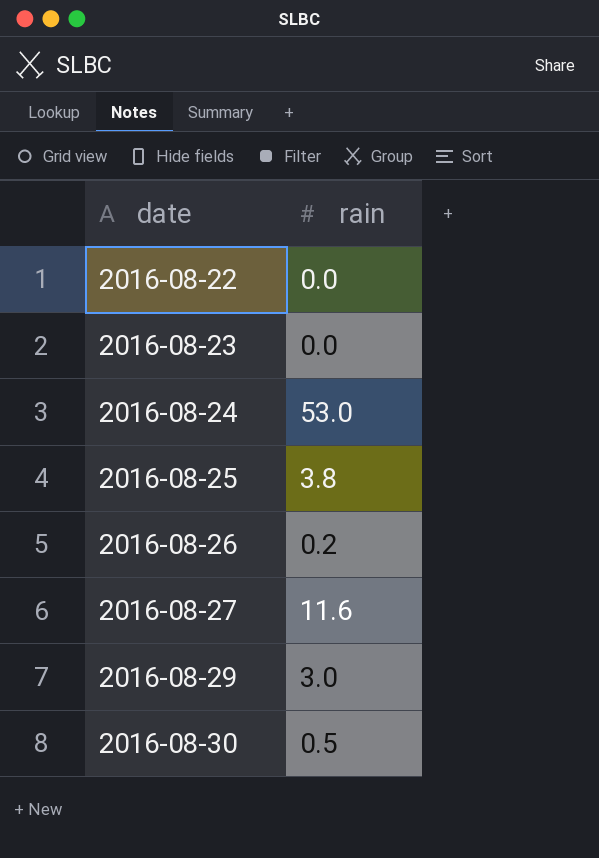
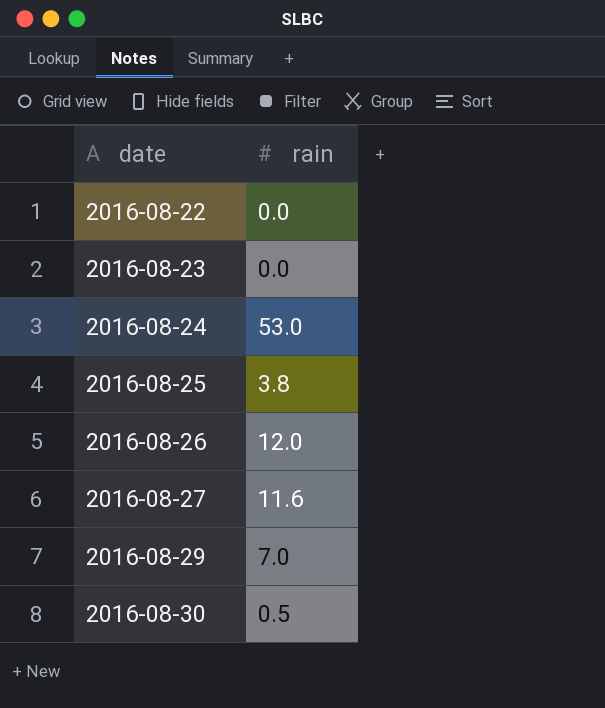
2016-08-26 | rain: 0.2 -> 12.0
2016-08-29 | rain: 3.0 -> 7.0

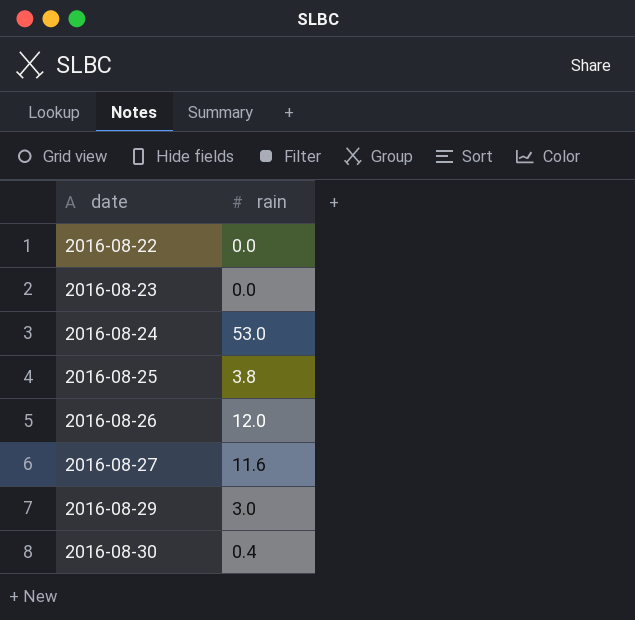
2016-08-29 | rain: 7.0 -> 3.0
2016-08-30 | rain: 0.5 -> 0.4

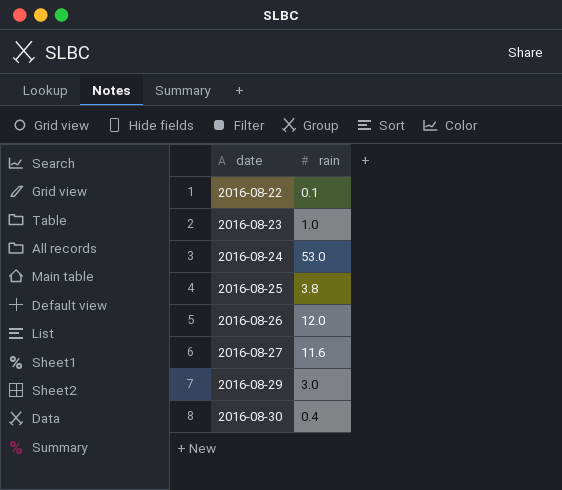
2016-08-22 | rain: 0.0 -> 0.1
2016-08-23 | rain: 0.0 -> 1.0

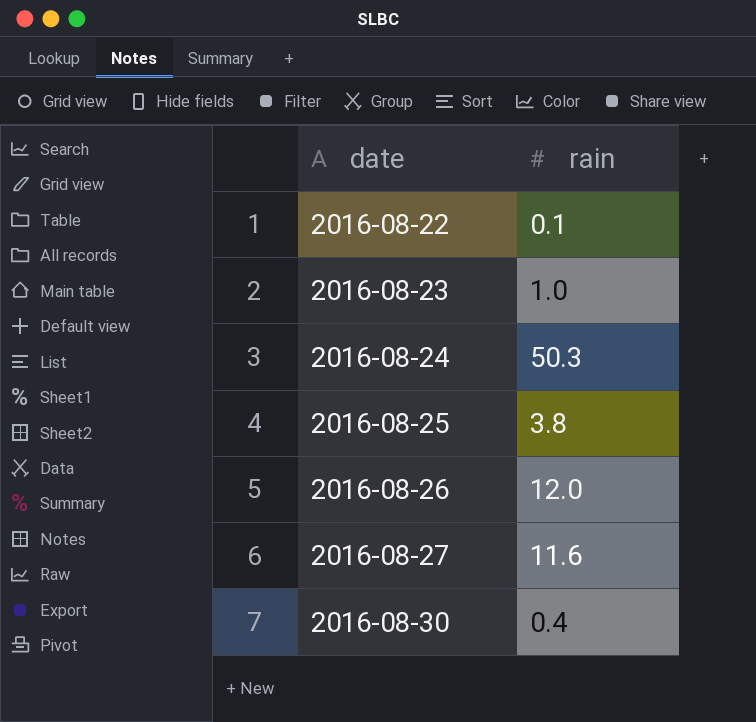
row 2016-08-29: 3.0 -> none
2016-08-24 | rain: 53.0 -> 50.3

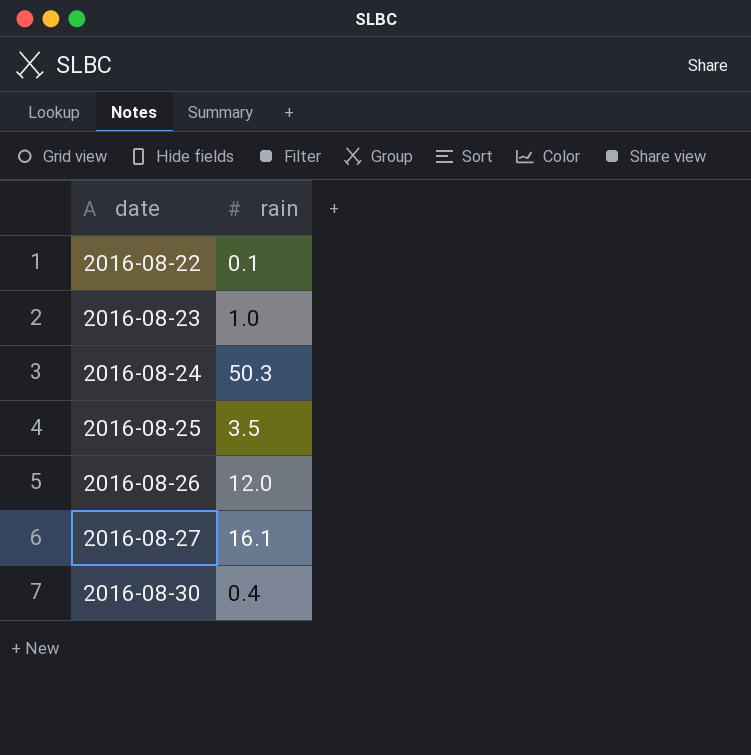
2016-08-25 | rain: 3.8 -> 3.5
2016-08-27 | rain: 11.6 -> 16.1

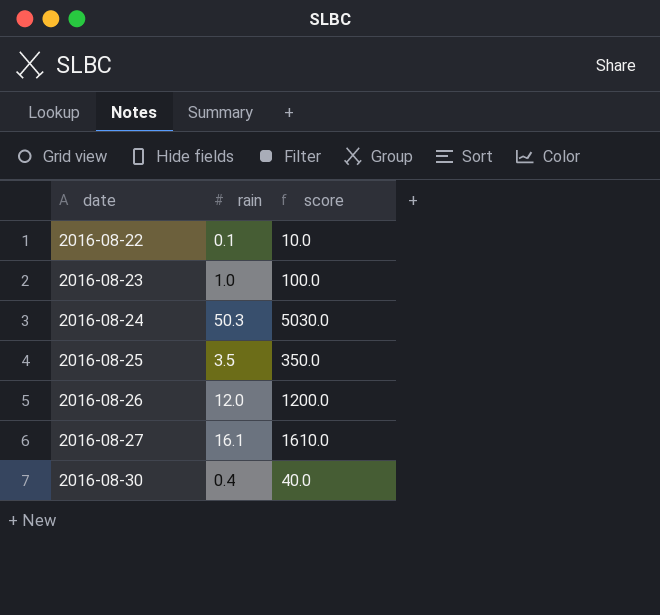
column score | formula: none -> [rain] * 100

